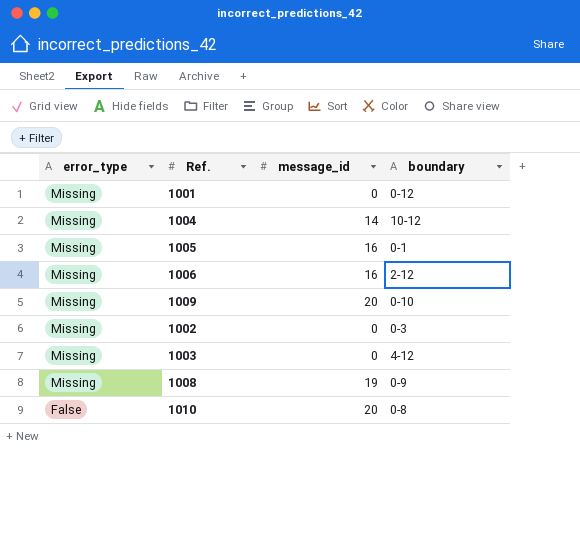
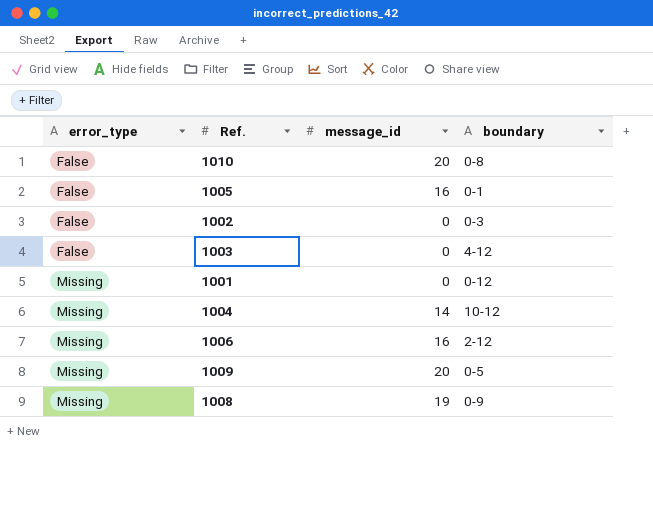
row order: error_type descending -> error_type ascending
1005 | error_type: Missing -> False
1002 | error_type: Missing -> False
1003 | error_type: Missing -> False
1009 | boundary: 0-10 -> 0-5

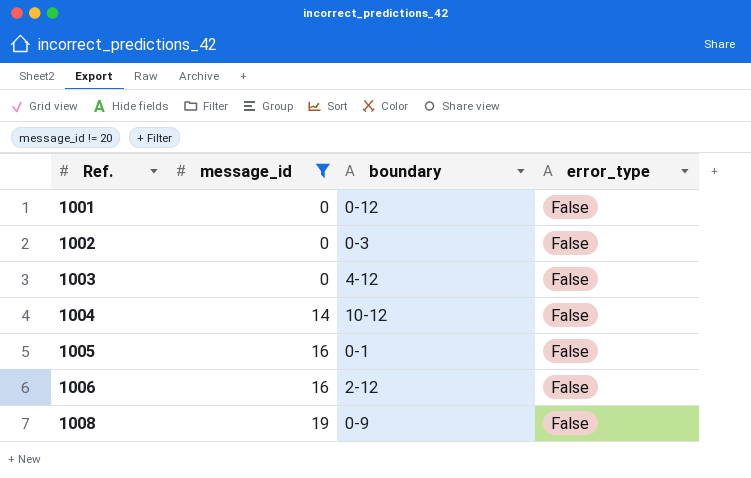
filter: none -> message_id != 20
row order: error_type ascending -> Ref. ascending
column error_type | position: 1 -> 4
1001 | error_type: Missing -> False
1004 | error_type: Missing -> False
1006 | error_type: Missing -> False
1008 | error_type: Missing -> False

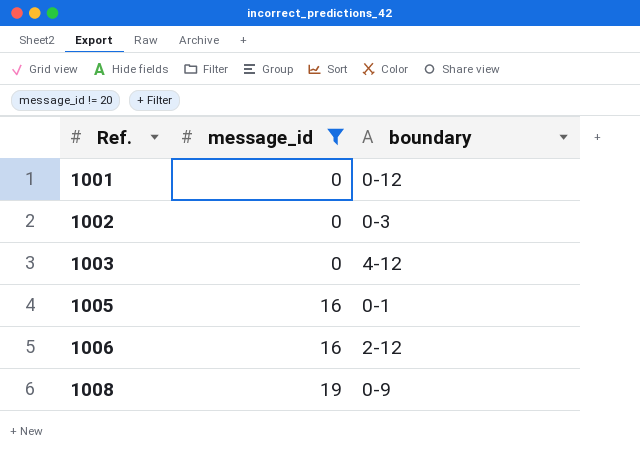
column error_type | position: 4 -> none
row 1004: 14 | 10-12 | False -> none

